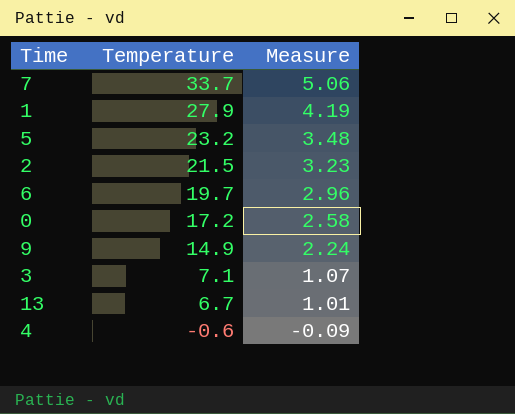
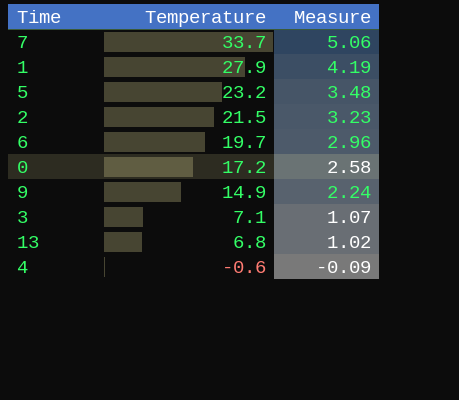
13 | Temperature: 6.7 -> 6.8
13 | Measure: 1.01 -> 1.02

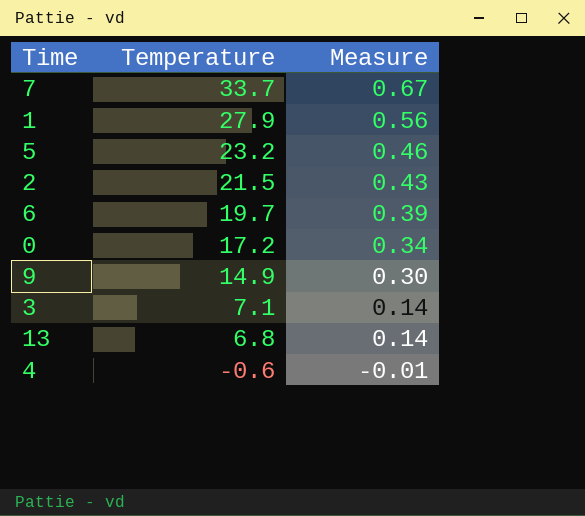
column Measure | formula: [Temperature] * 0.15 -> [Temperature] * 0.02

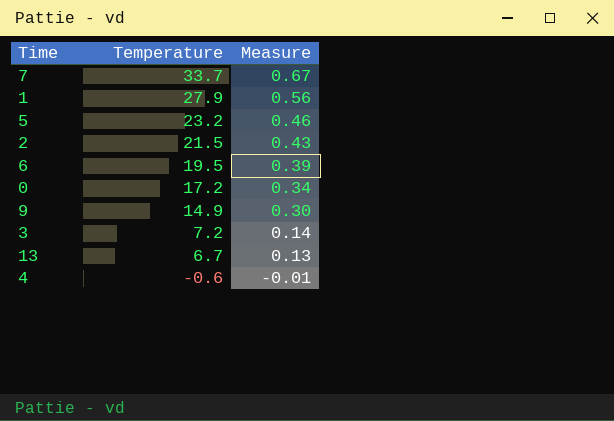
6 | Temperature: 19.7 -> 19.5
3 | Temperature: 7.1 -> 7.2
13 | Temperature: 6.8 -> 6.7
13 | Measure: 0.14 -> 0.13

